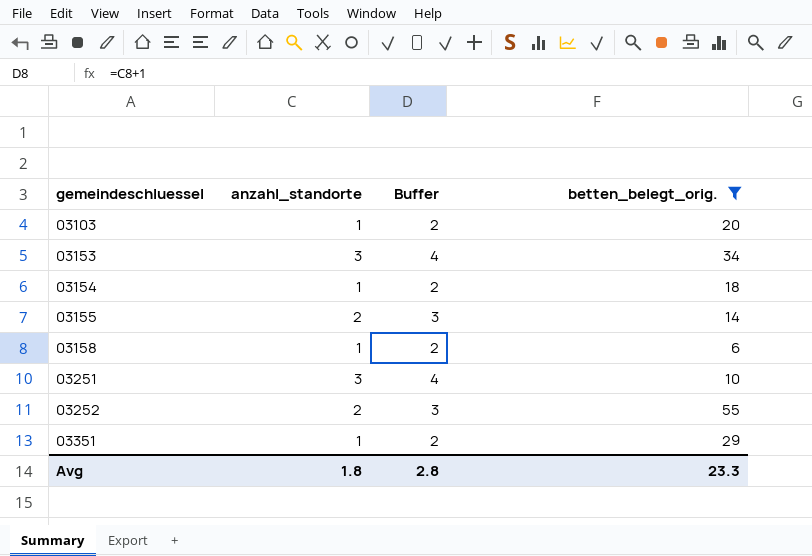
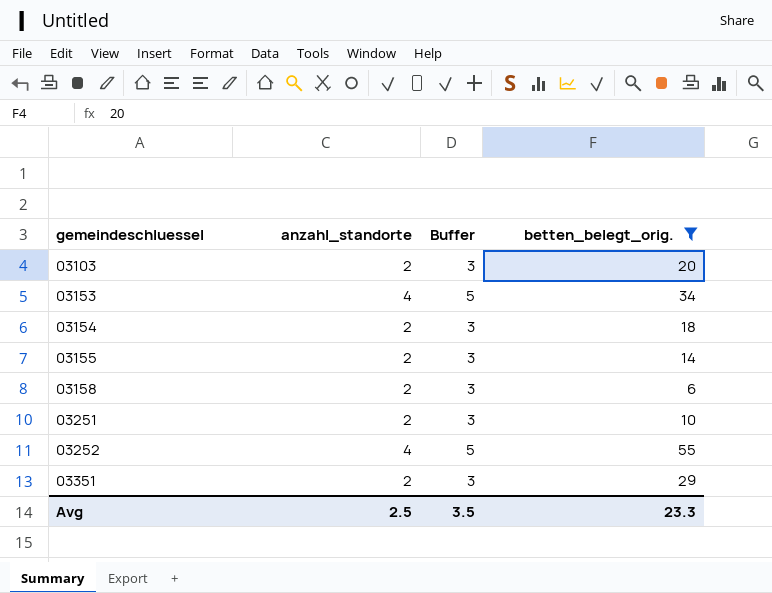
03103 | anzahl_standorte: 1 -> 2
03103 | Buffer: 2 -> 3
03153 | anzahl_standorte: 3 -> 4
03153 | Buffer: 4 -> 5
03154 | anzahl_standorte: 1 -> 2
03154 | Buffer: 2 -> 3
03158 | anzahl_standorte: 1 -> 2
03158 | Buffer: 2 -> 3
03251 | anzahl_standorte: 3 -> 2
03251 | Buffer: 4 -> 3
03252 | anzahl_standorte: 2 -> 4
03252 | Buffer: 3 -> 5
03351 | anzahl_standorte: 1 -> 2
03351 | Buffer: 2 -> 3
Avg | anzahl_standorte: 1.8 -> 2.5
Avg | Buffer: 2.8 -> 3.5

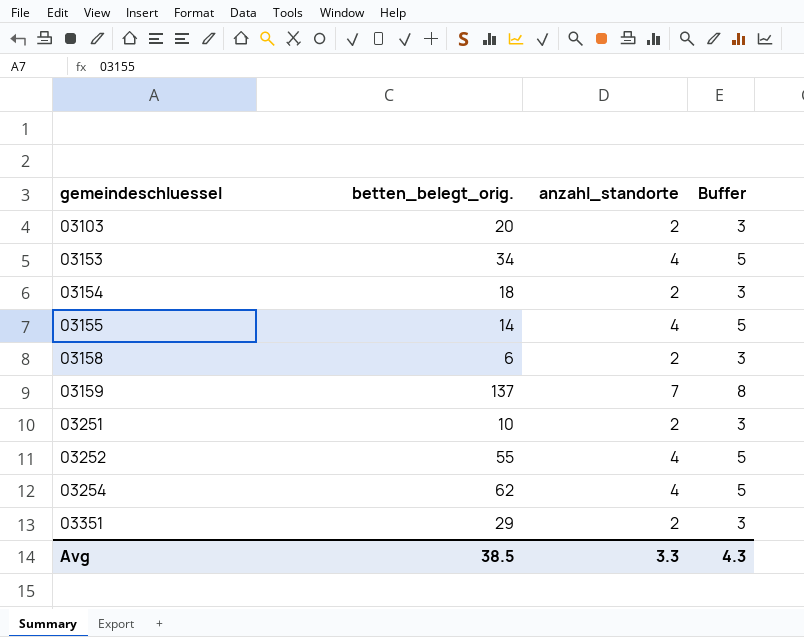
filter: betten_belegt_orig. <= 55 -> none
column betten_belegt_orig. | position: 4 -> 2
03155 | anzahl_standorte: 2 -> 4
03155 | Buffer: 3 -> 5
Avg | betten_belegt_orig.: 23.3 -> 38.5
Avg | anzahl_standorte: 2.5 -> 3.3
Avg | Buffer: 3.5 -> 4.3

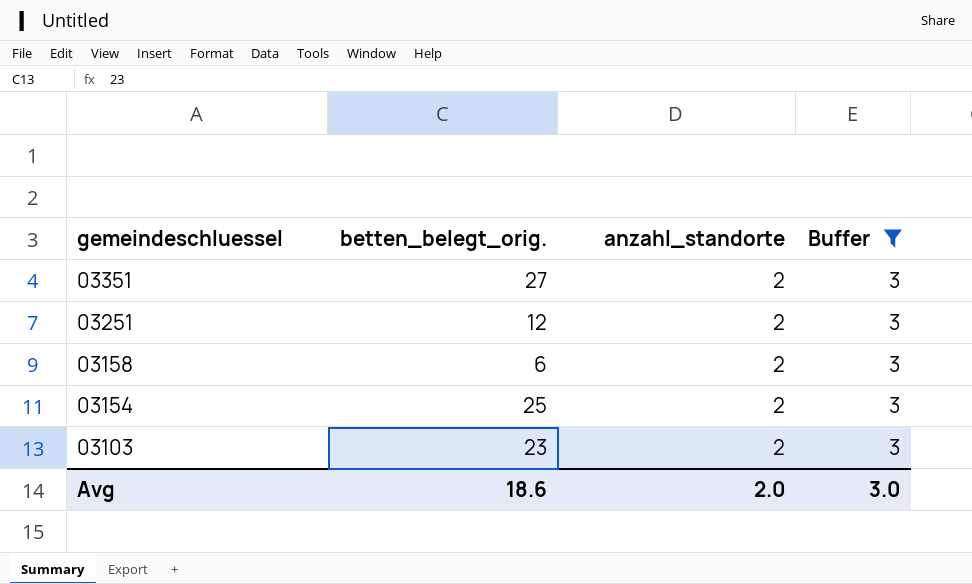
filter: none -> Buffer = 3
row order: gemeindeschluessel ascending -> gemeindeschluessel descending
03351 | betten_belegt_orig.: 29 -> 27
03251 | betten_belegt_orig.: 10 -> 12
03154 | betten_belegt_orig.: 18 -> 25
03103 | betten_belegt_orig.: 20 -> 23
Avg | betten_belegt_orig.: 38.5 -> 18.6
Avg | anzahl_standorte: 3.3 -> 2.0
Avg | Buffer: 4.3 -> 3.0

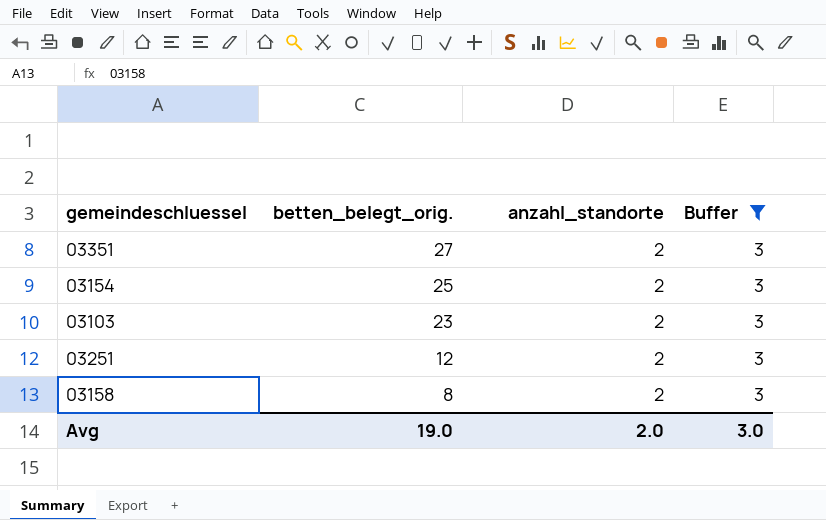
row order: gemeindeschluessel descending -> betten_belegt_orig. descending
03158 | betten_belegt_orig.: 6 -> 8
Avg | betten_belegt_orig.: 18.6 -> 19.0

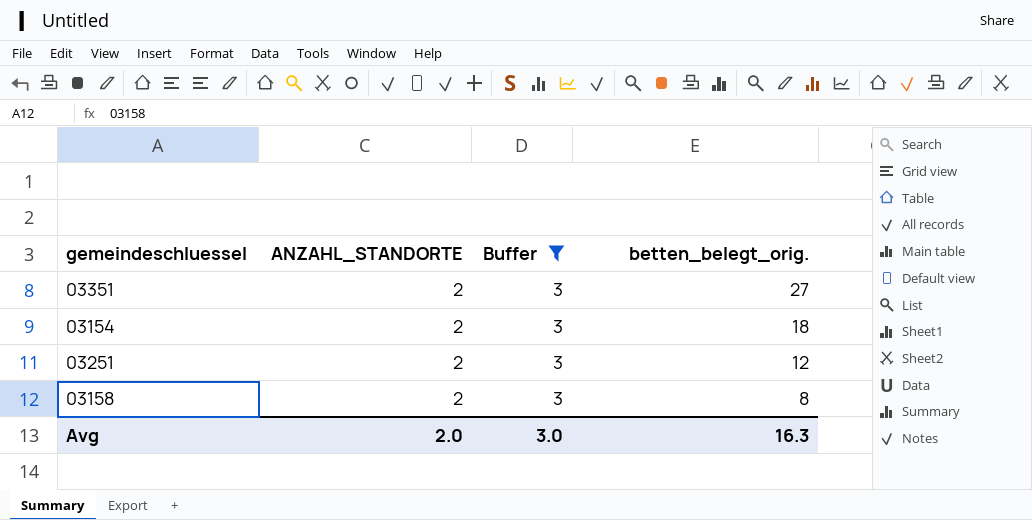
column name: anzahl_standorte -> ANZAHL_STANDORTE
column betten_belegt_orig. | position: 2 -> 4
row 03103: 23 | 2 | 3 -> none
03154 | betten_belegt_orig.: 25 -> 18
Avg | betten_belegt_orig.: 19.0 -> 16.3

